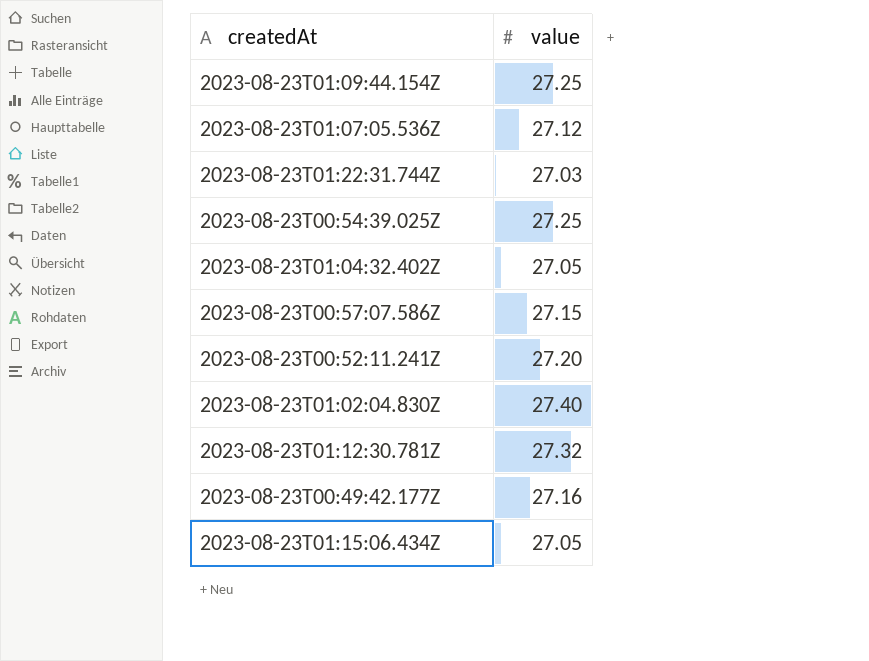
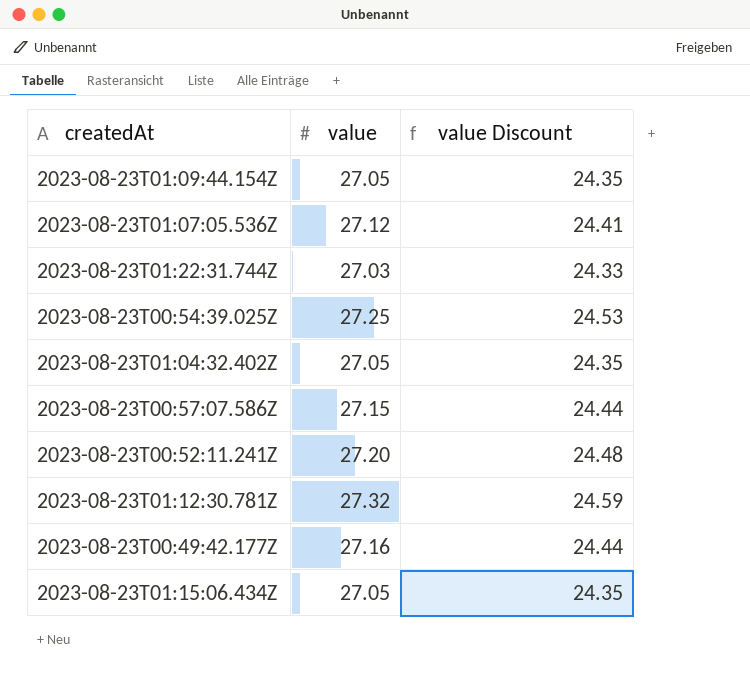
column value Discount | formula: none -> [value] * 0.9
row 2023-08-23T01:02:04.830Z: 27.40 -> none
2023-08-23T01:09:44.154Z | value: 27.25 -> 27.05

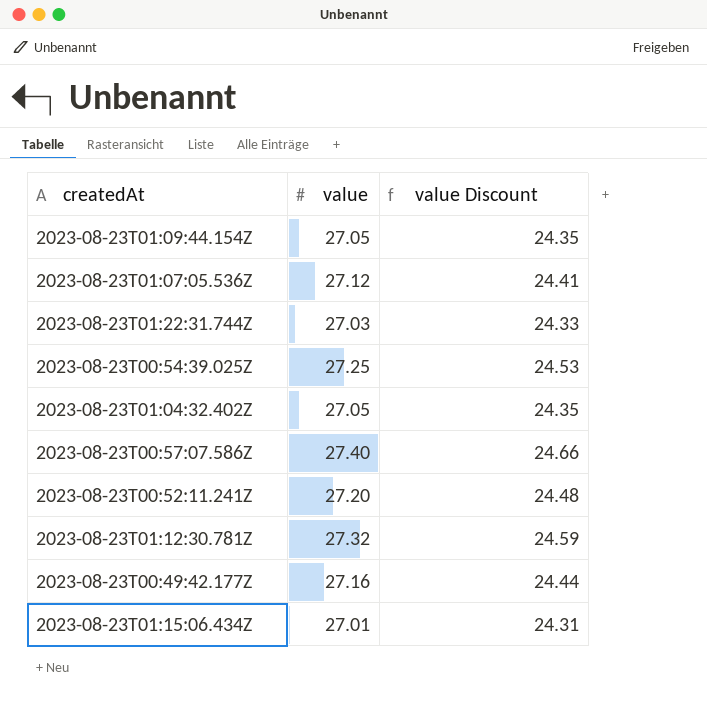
2023-08-23T00:57:07.586Z | value: 27.15 -> 27.40
2023-08-23T00:57:07.586Z | value Discount: 24.44 -> 24.66
2023-08-23T01:15:06.434Z | value: 27.05 -> 27.01
2023-08-23T01:15:06.434Z | value Discount: 24.35 -> 24.31

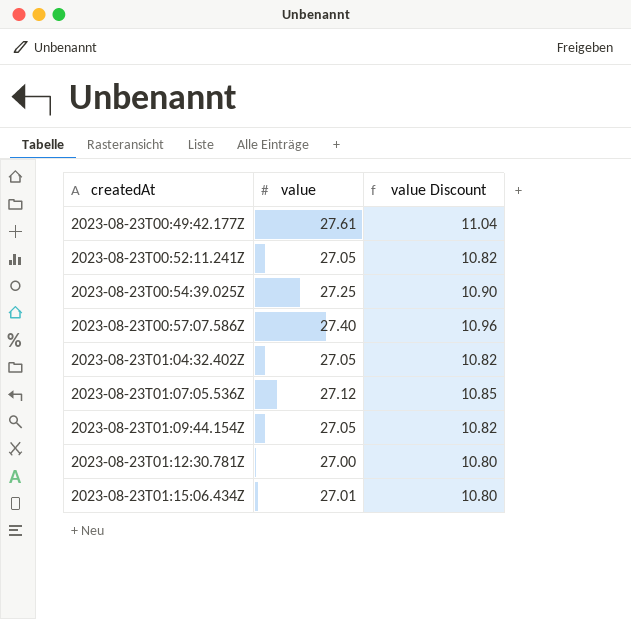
row order: none -> createdAt ascending
column value Discount | formula: [value] * 0.9 -> [value] * 0.4
row 2023-08-23T01:22:31.744Z: 27.03 | 24.33 -> none
2023-08-23T00:49:42.177Z | value: 27.16 -> 27.61
2023-08-23T00:52:11.241Z | value: 27.20 -> 27.05
2023-08-23T01:12:30.781Z | value: 27.32 -> 27.00

